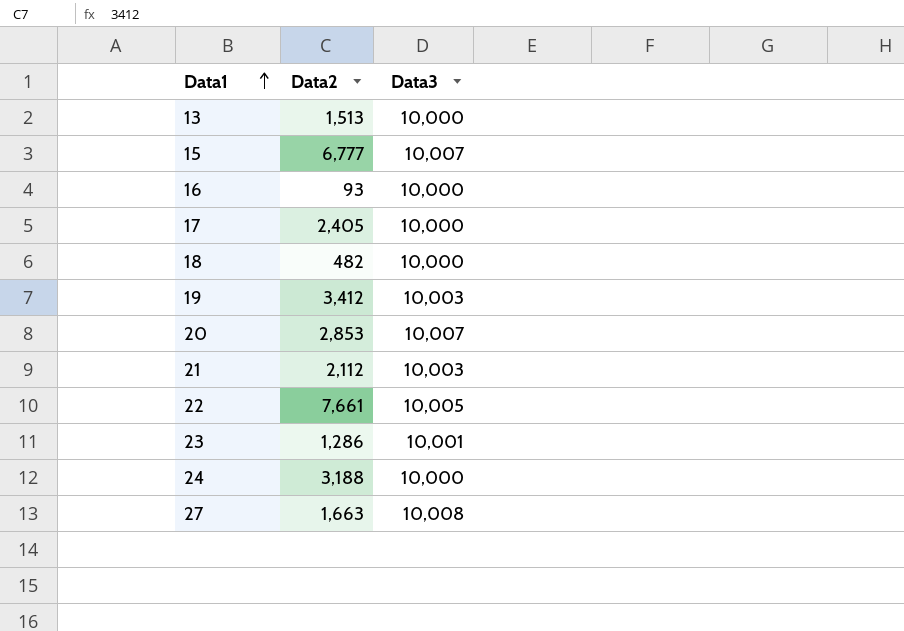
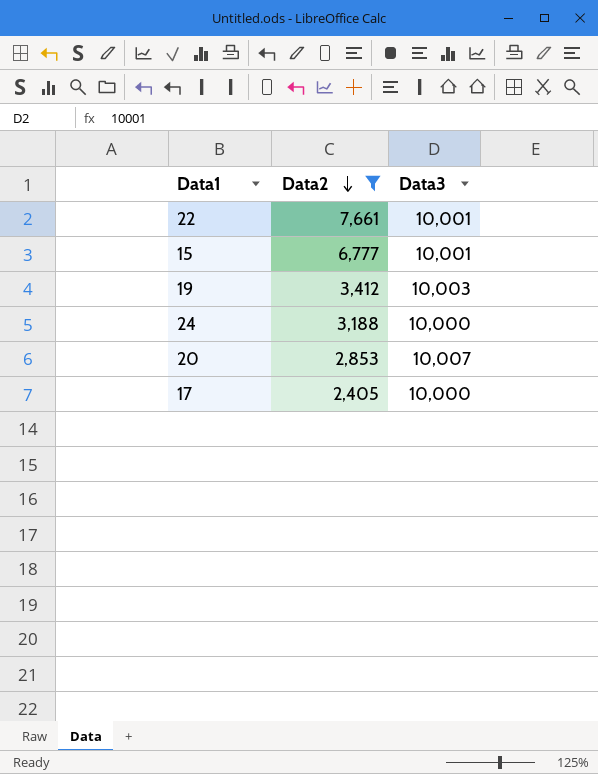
filter: none -> Data2 >= 2,405
row order: Data1 ascending -> Data2 descending
22 | Data3: 10,005 -> 10,001
15 | Data3: 10,007 -> 10,001

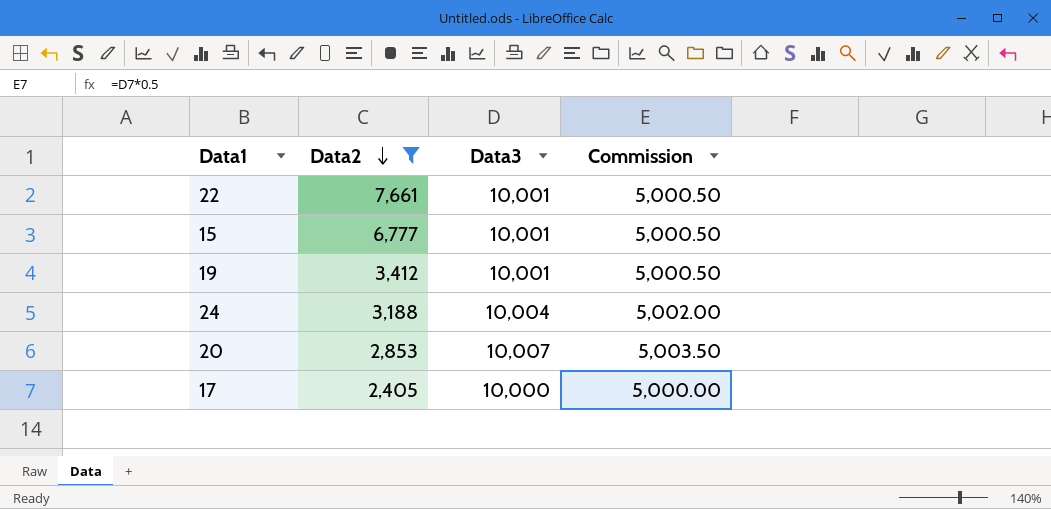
column Commission | formula: none -> [Data3] * 0.5
19 | Data3: 10,003 -> 10,001
24 | Data3: 10,000 -> 10,004

